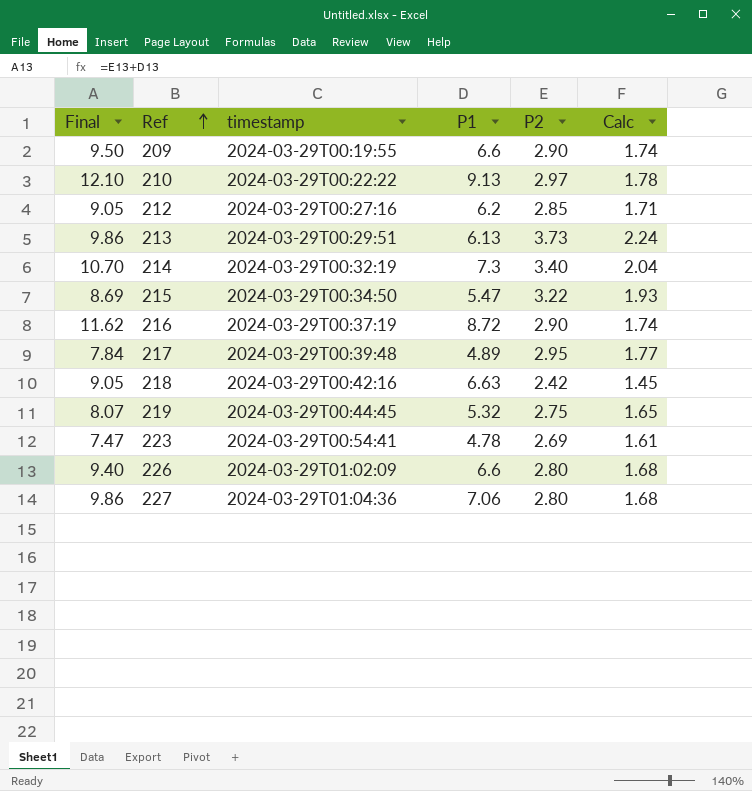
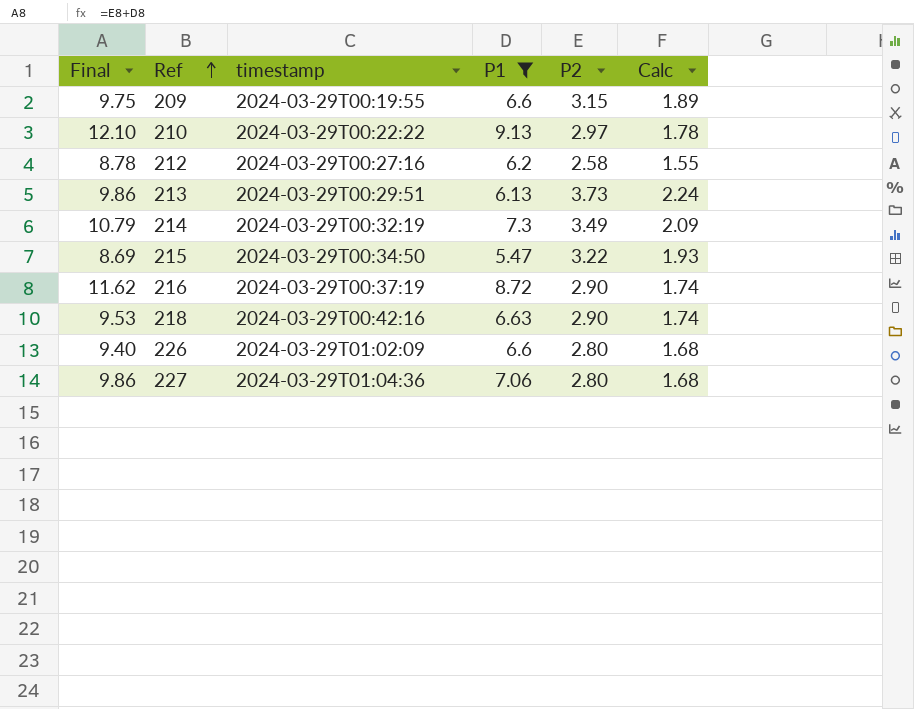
filter: none -> P1 >= 5.47
209 | Final: 9.50 -> 9.75
209 | P2: 2.90 -> 3.15
209 | Calc: 1.74 -> 1.89
212 | Final: 9.05 -> 8.78
212 | P2: 2.85 -> 2.58
212 | Calc: 1.71 -> 1.55
214 | Final: 10.70 -> 10.79
214 | P2: 3.40 -> 3.49
214 | Calc: 2.04 -> 2.09
218 | Final: 9.05 -> 9.53
218 | P2: 2.42 -> 2.90
218 | Calc: 1.45 -> 1.74

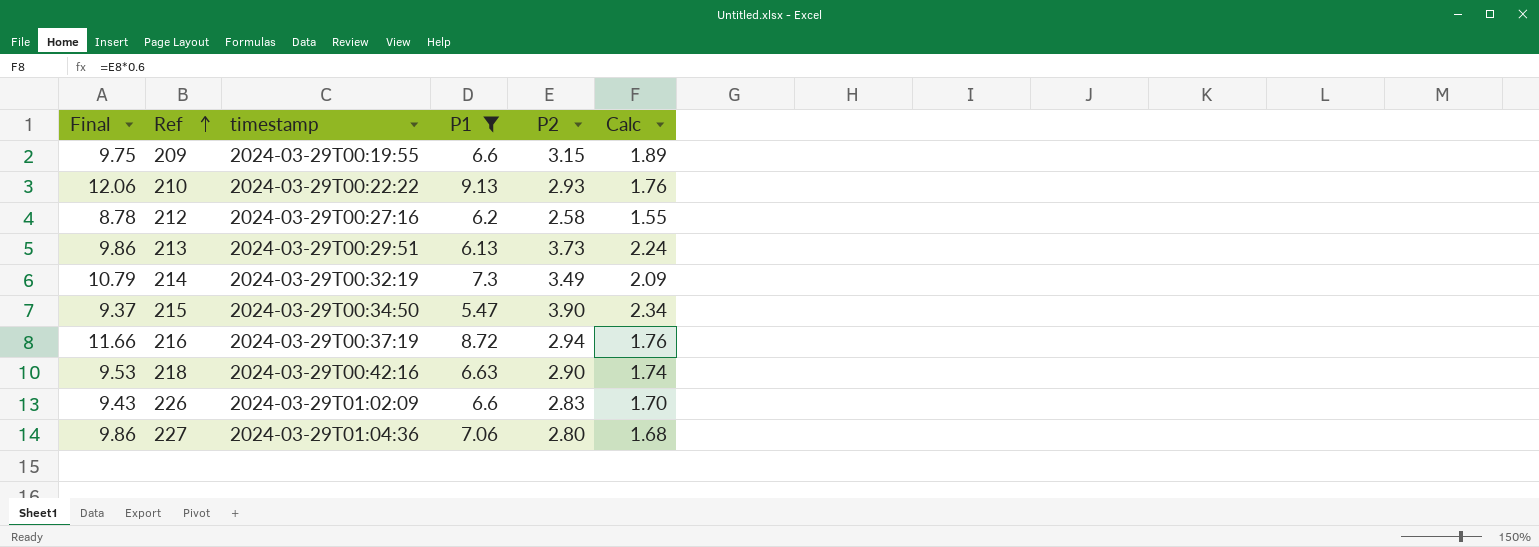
210 | Final: 12.10 -> 12.06
210 | P2: 2.97 -> 2.93
210 | Calc: 1.78 -> 1.76
215 | Final: 8.69 -> 9.37
215 | P2: 3.22 -> 3.90
215 | Calc: 1.93 -> 2.34
216 | Final: 11.62 -> 11.66
216 | P2: 2.90 -> 2.94
216 | Calc: 1.74 -> 1.76
226 | Final: 9.40 -> 9.43
226 | P2: 2.80 -> 2.83
226 | Calc: 1.68 -> 1.70

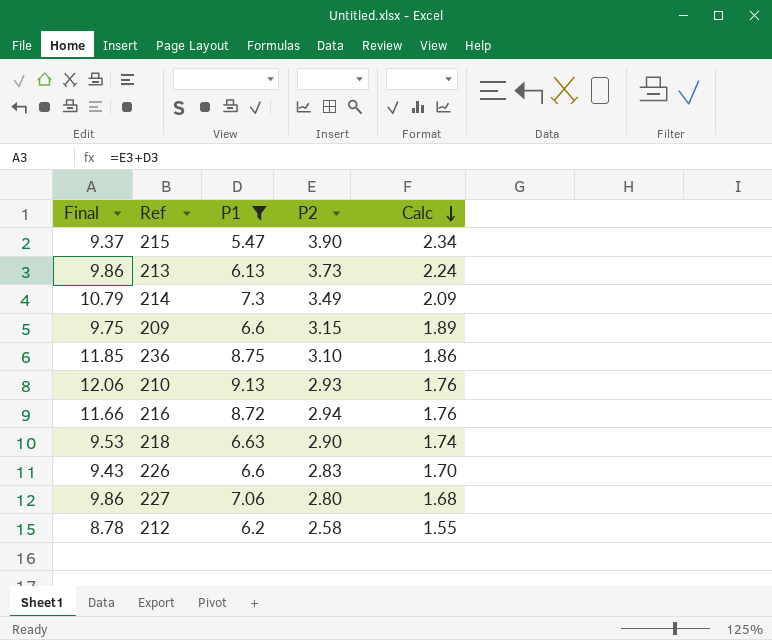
row order: Ref ascending -> Calc descending
column timestamp | position: 3 -> none
row 236: none -> 11.85 | 8.75 | 3.10 | 1.86

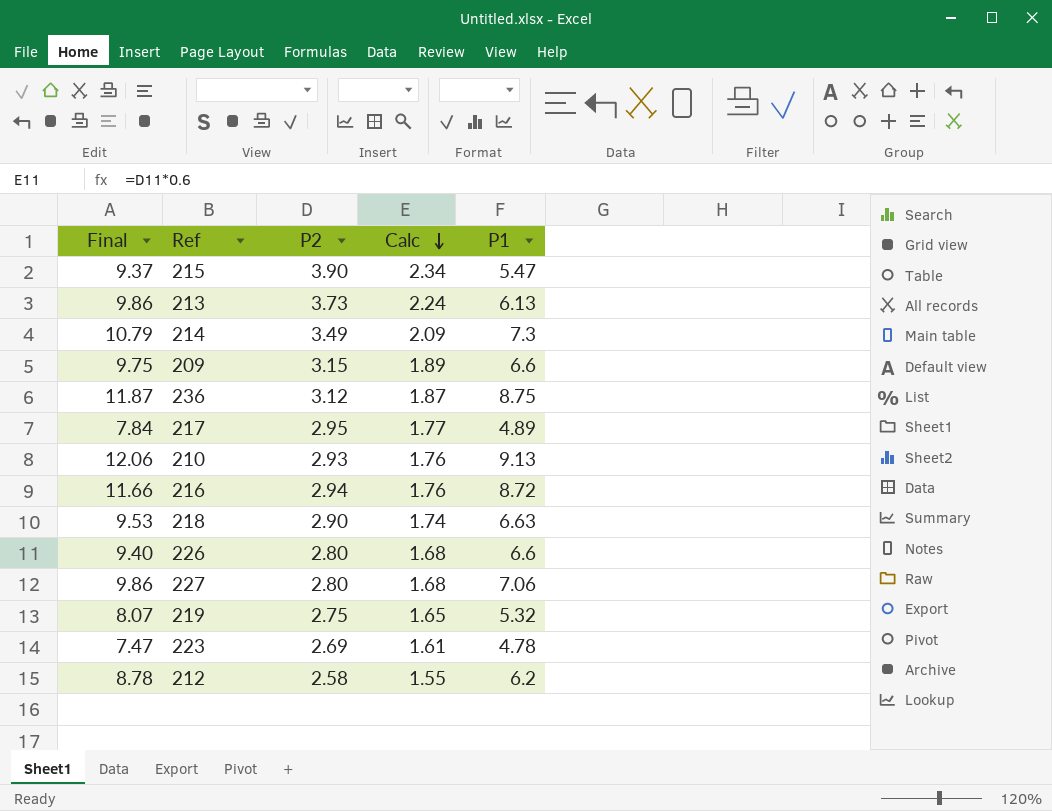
filter: P1 >= 5.47 -> none
column P1 | position: 3 -> 5
236 | Final: 11.85 -> 11.87
236 | P2: 3.10 -> 3.12
236 | Calc: 1.86 -> 1.87
226 | Final: 9.43 -> 9.40
226 | P2: 2.83 -> 2.80
226 | Calc: 1.70 -> 1.68

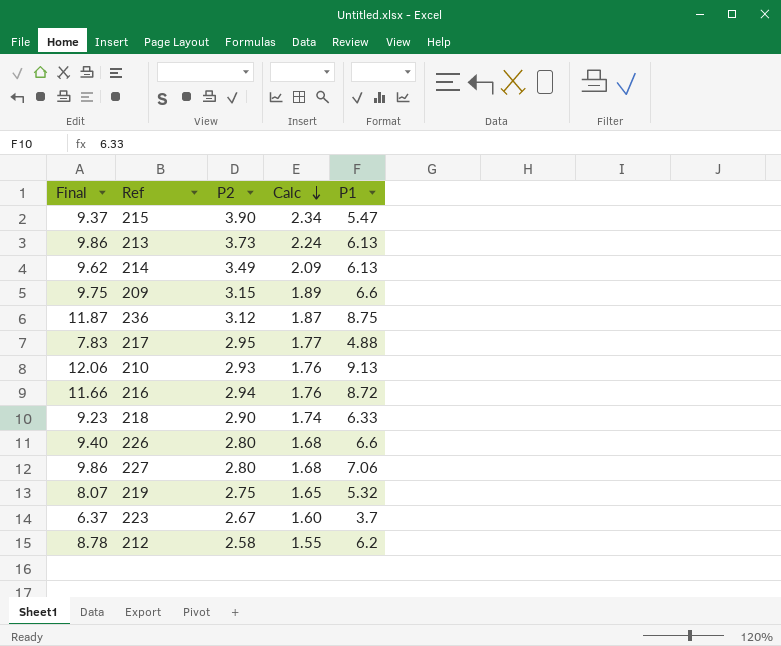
214 | Final: 10.79 -> 9.62
214 | P1: 7.3 -> 6.13
217 | Final: 7.84 -> 7.83
217 | P1: 4.89 -> 4.88
218 | Final: 9.53 -> 9.23
218 | P1: 6.63 -> 6.33
223 | Final: 7.47 -> 6.37
223 | P2: 2.69 -> 2.67
223 | Calc: 1.61 -> 1.60
223 | P1: 4.78 -> 3.7

